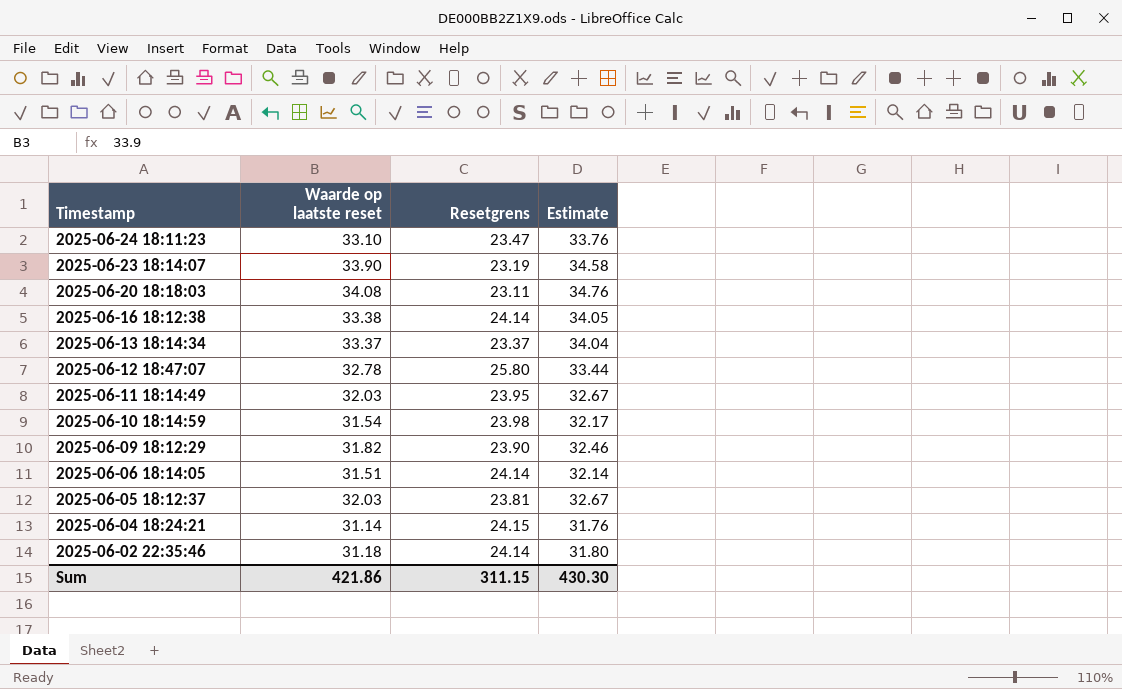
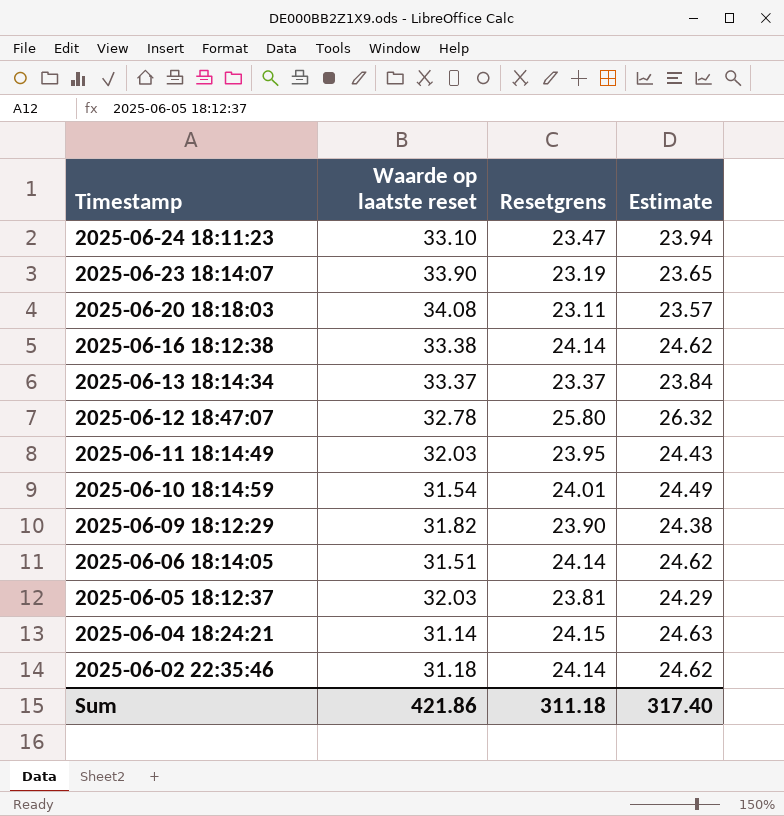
column Estimate | formula: [Waarde op laatste reset] * 1.02 -> [Resetgrens] * 1.02
2025-06-10 18:14:59 | Resetgrens: 23.98 -> 24.01
Sum | Resetgrens: 311.15 -> 311.18
Sum | Estimate: 430.30 -> 317.40

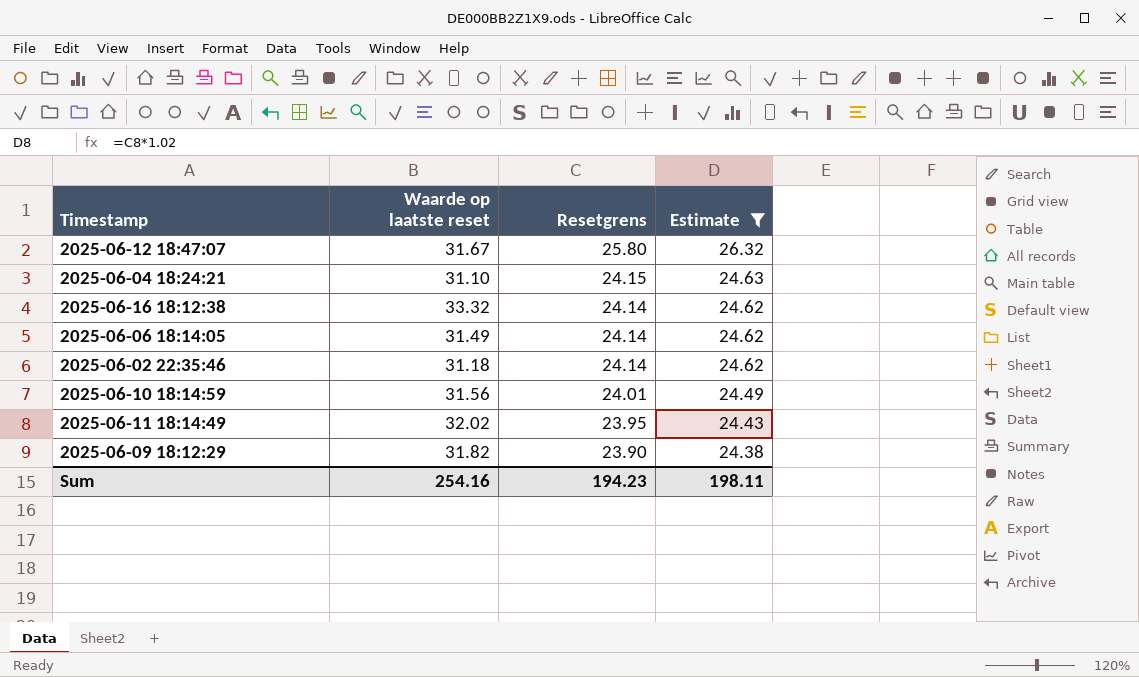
filter: none -> Estimate >= 24.38
row order: Timestamp descending -> Resetgrens descending
2025-06-12 18:47:07 | Waarde op laatste reset: 32.78 -> 31.67
2025-06-04 18:24:21 | Waarde op laatste reset: 31.14 -> 31.10
2025-06-16 18:12:38 | Waarde op laatste reset: 33.38 -> 33.32
2025-06-06 18:14:05 | Waarde op laatste reset: 31.51 -> 31.49
2025-06-10 18:14:59 | Waarde op laatste reset: 31.54 -> 31.56
2025-06-11 18:14:49 | Waarde op laatste reset: 32.03 -> 32.02
Sum | Waarde op laatste reset: 421.86 -> 254.16
Sum | Resetgrens: 311.18 -> 194.23
Sum | Estimate: 317.40 -> 198.11

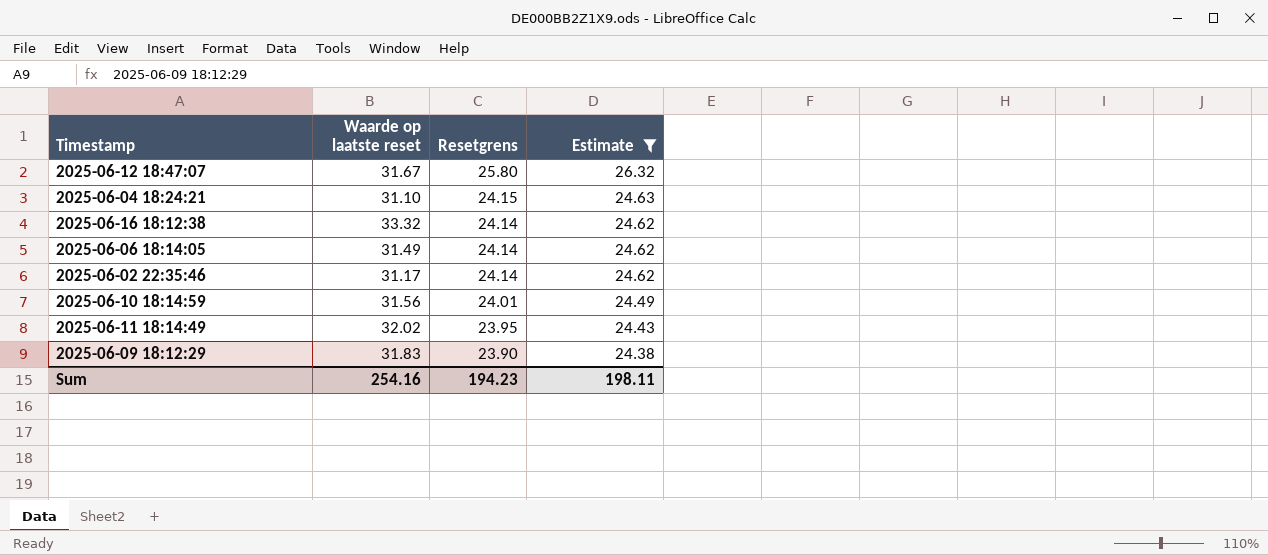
2025-06-02 22:35:46 | Waarde op laatste reset: 31.18 -> 31.17
2025-06-09 18:12:29 | Waarde op laatste reset: 31.82 -> 31.83

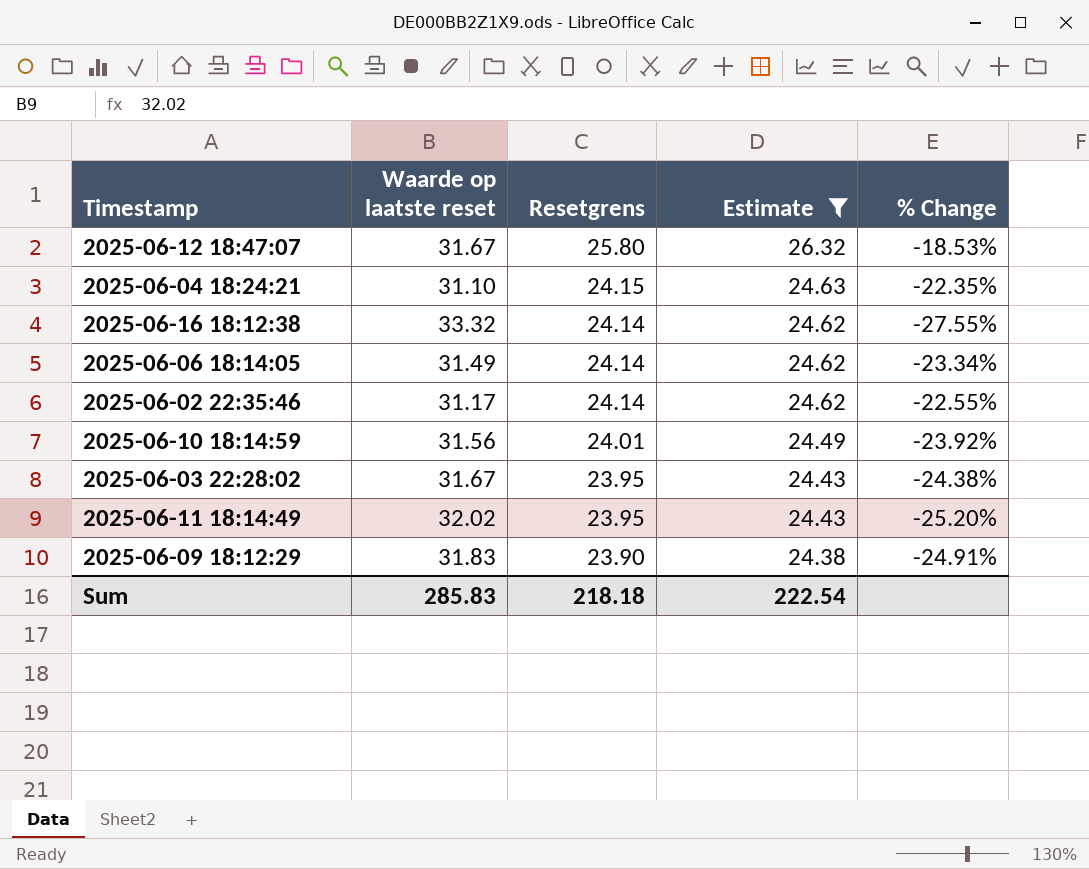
column % Change | formula: none -> ([Resetgrens] - [Waarde op laatste reset]) / [Waarde op laatste reset]
row 2025-06-03 22:28:02: none -> 31.67 | 23.95 | 24.43 | -24.38%
Sum | Waarde op laatste reset: 254.16 -> 285.83
Sum | Resetgrens: 194.23 -> 218.18
Sum | Estimate: 198.11 -> 222.54

